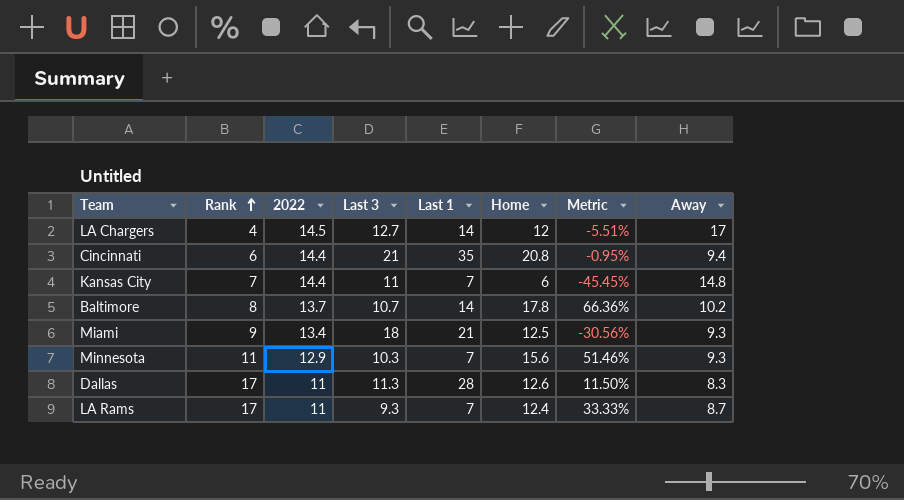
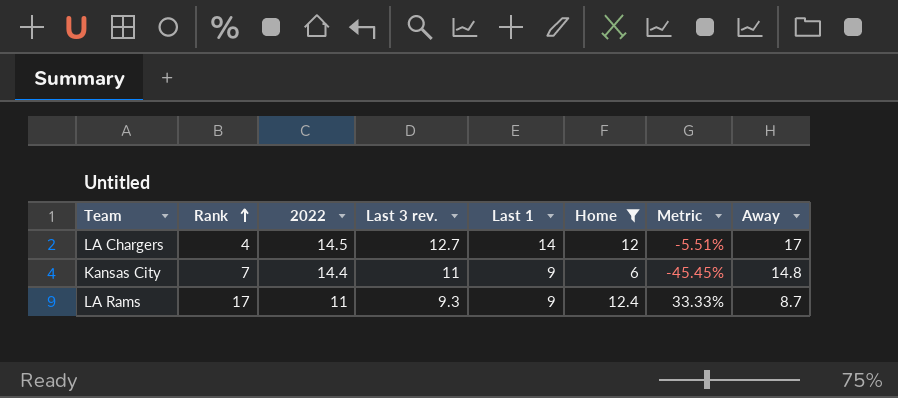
filter: none -> Home <= 12.4
column name: Last 3 -> Last 3 rev.
Kansas City | Last 1: 7 -> 9
LA Rams | Last 1: 7 -> 9

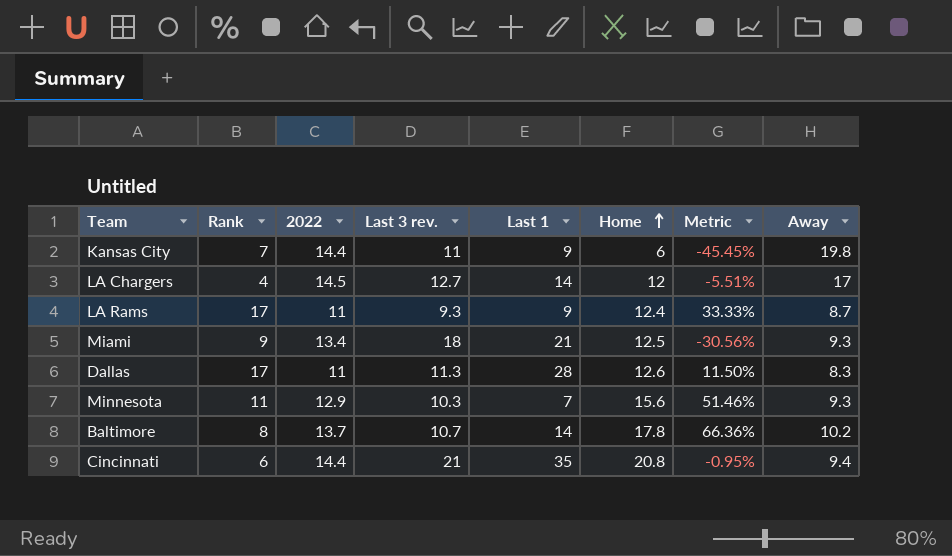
filter: Home <= 12.4 -> none
row order: Rank ascending -> Home ascending
Kansas City | Away: 14.8 -> 19.8

